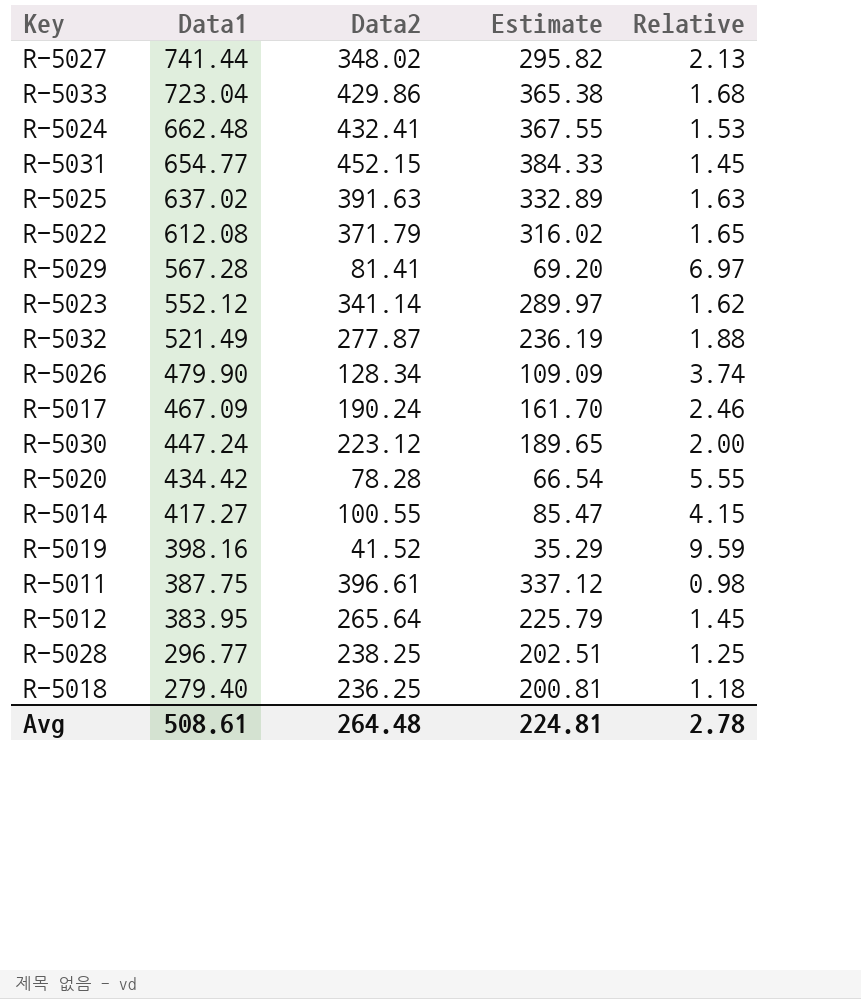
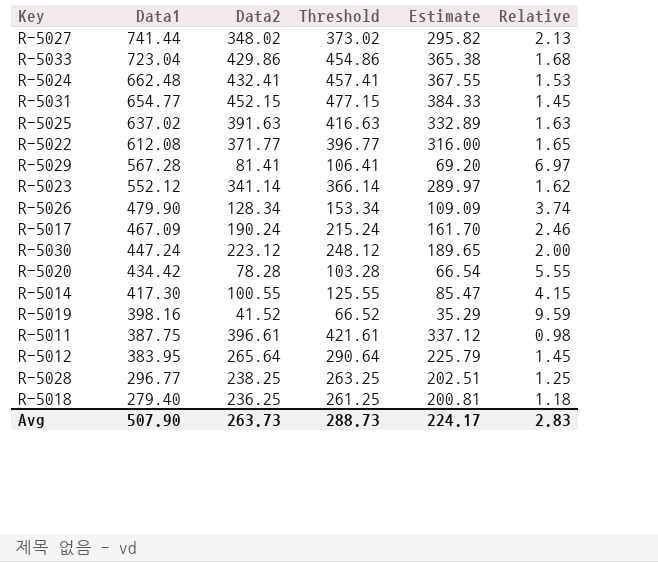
column Threshold | formula: none -> [Data2] + 25
row R-5032: 521.49 | 277.87 | 236.19 | 1.88 -> none
R-5022 | Data2: 371.79 -> 371.77
R-5022 | Estimate: 316.02 -> 316.00
R-5014 | Data1: 417.27 -> 417.30
Avg | Data1: 508.61 -> 507.90
Avg | Data2: 264.48 -> 263.73
Avg | Estimate: 224.81 -> 224.17
Avg | Relative: 2.78 -> 2.83

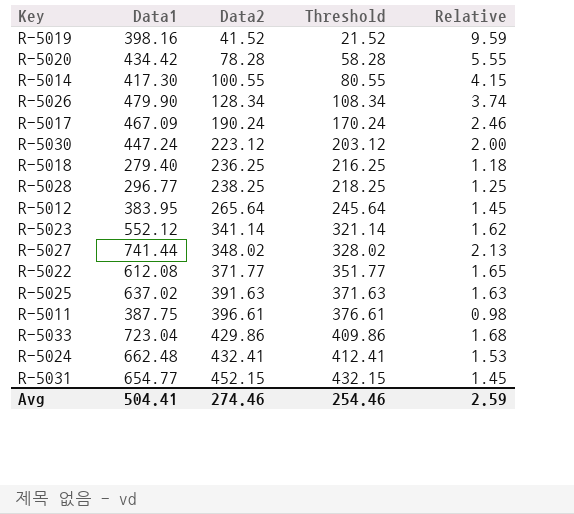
row order: Data1 descending -> Data2 ascending
column Estimate | formula: [Data2] * 0.85 -> none
column Threshold | formula: [Data2] + 25 -> [Data2] - 20
row R-5029: 567.28 | 81.41 | 106.41 | 69.20 | 6.97 -> none
Avg | Data1: 507.90 -> 504.41
Avg | Data2: 263.73 -> 274.46
Avg | Threshold: 288.73 -> 254.46
Avg | Relative: 2.83 -> 2.59

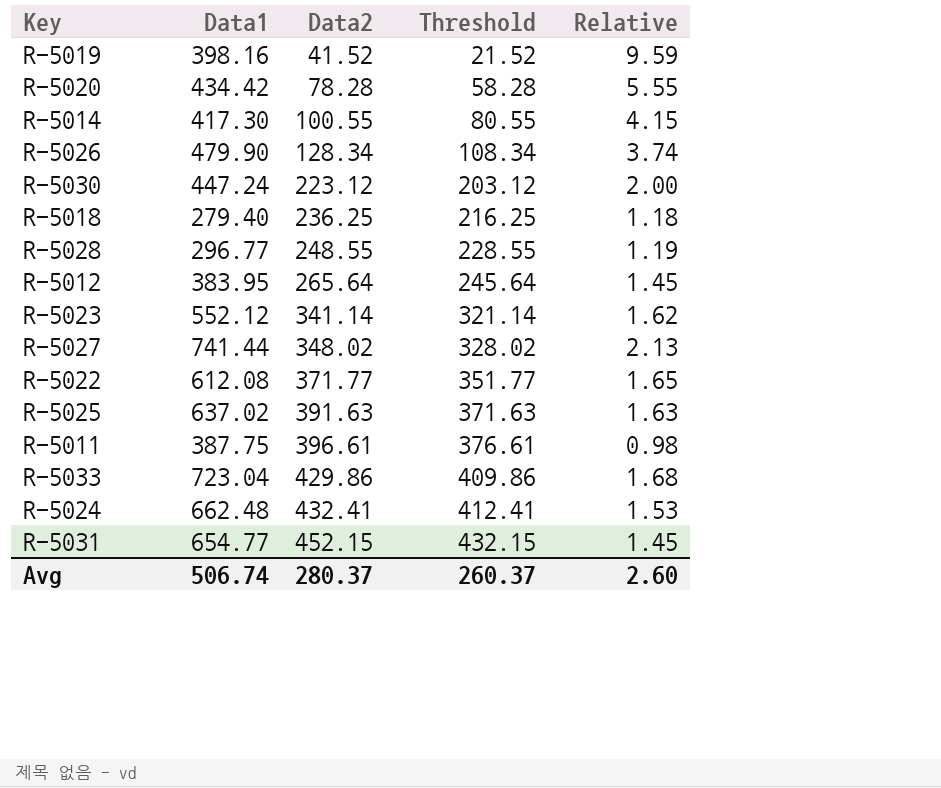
row R-5017: 467.09 | 190.24 | 170.24 | 2.46 -> none
R-5028 | Data2: 238.25 -> 248.55
R-5028 | Threshold: 218.25 -> 228.55
R-5028 | Relative: 1.25 -> 1.19
Avg | Data1: 504.41 -> 506.74
Avg | Data2: 274.46 -> 280.37
Avg | Threshold: 254.46 -> 260.37
Avg | Relative: 2.59 -> 2.60

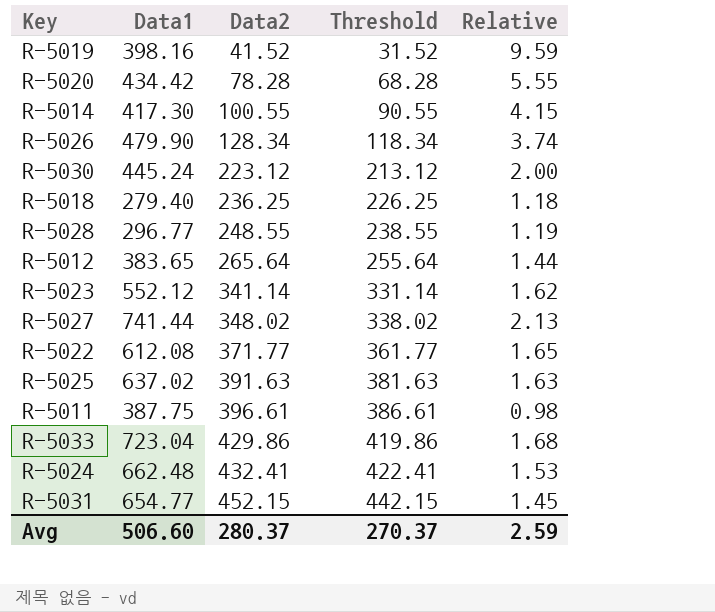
column Threshold | formula: [Data2] - 20 -> [Data2] - 10
R-5030 | Data1: 447.24 -> 445.24
R-5012 | Data1: 383.95 -> 383.65
R-5012 | Relative: 1.45 -> 1.44
Avg | Data1: 506.74 -> 506.60
Avg | Threshold: 260.37 -> 270.37
Avg | Relative: 2.60 -> 2.59

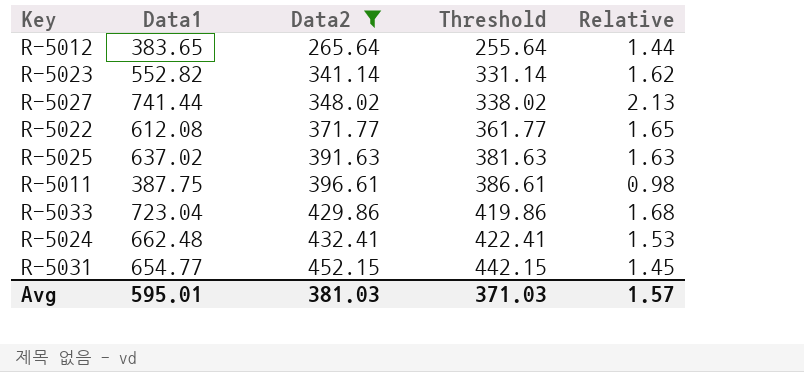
filter: none -> Data2 >= 265.64
R-5023 | Data1: 552.12 -> 552.82
Avg | Data1: 506.60 -> 595.01
Avg | Data2: 280.37 -> 381.03
Avg | Threshold: 270.37 -> 371.03
Avg | Relative: 2.59 -> 1.57

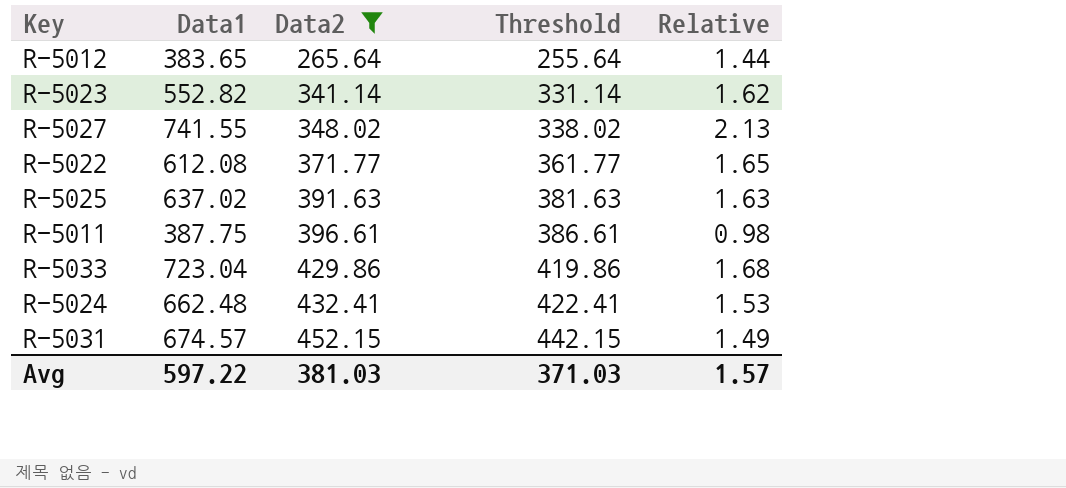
R-5027 | Data1: 741.44 -> 741.55
R-5031 | Data1: 654.77 -> 674.57
R-5031 | Relative: 1.45 -> 1.49
Avg | Data1: 595.01 -> 597.22

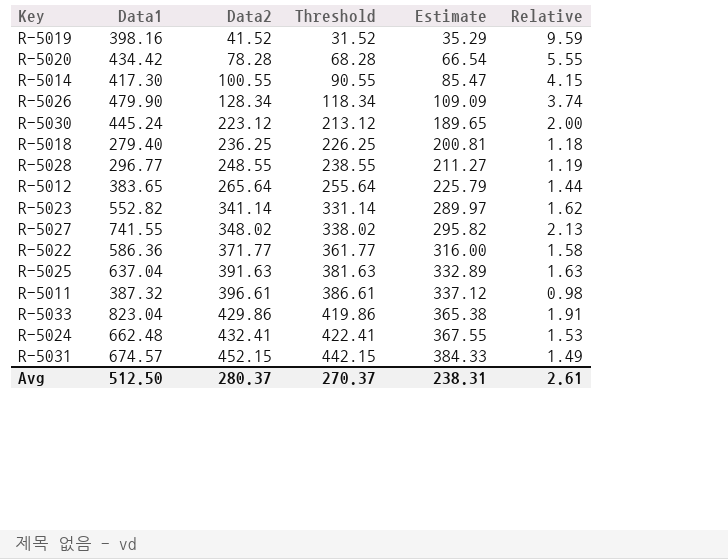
filter: Data2 >= 265.64 -> none
column Estimate | formula: none -> [Data2] * 0.85
R-5022 | Data1: 612.08 -> 586.36
R-5022 | Relative: 1.65 -> 1.58
R-5025 | Data1: 637.02 -> 637.04
R-5011 | Data1: 387.75 -> 387.32
R-5033 | Data1: 723.04 -> 823.04
R-5033 | Relative: 1.68 -> 1.91
Avg | Data1: 597.22 -> 512.50
Avg | Data2: 381.03 -> 280.37
Avg | Threshold: 371.03 -> 270.37
Avg | Relative: 1.57 -> 2.61

